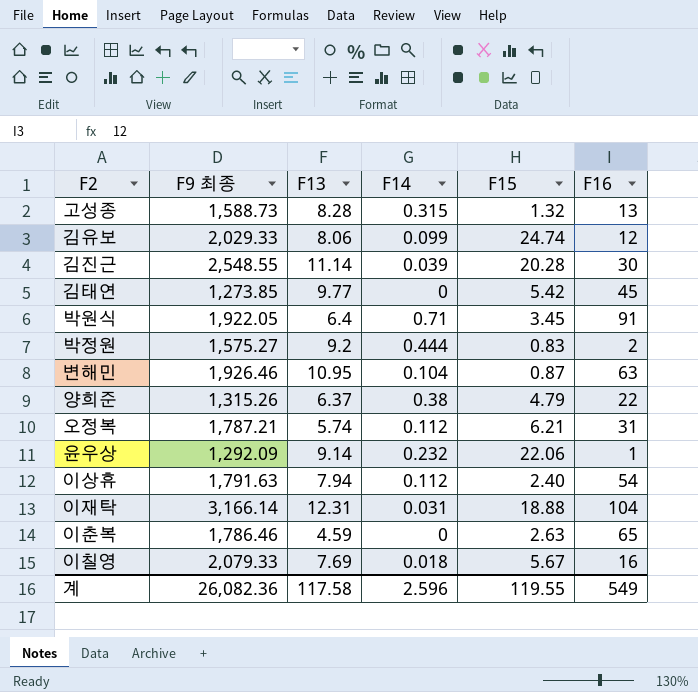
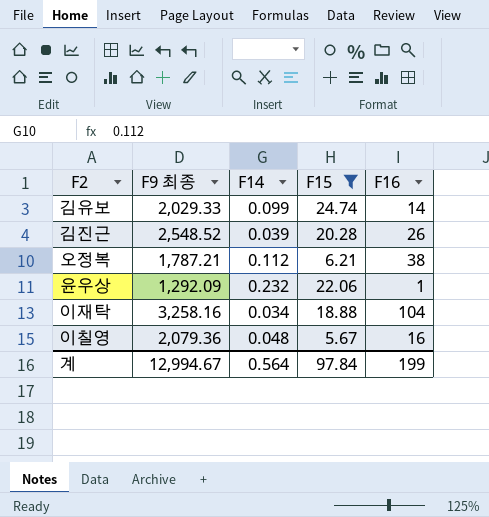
filter: none -> F15 >= 5.67
column F13 | position: 3 -> none
김유보 | F16: 12 -> 14
김진근 | F9 최종: 2,548.55 -> 2,548.52
김진근 | F16: 30 -> 26
오정복 | F16: 31 -> 38
이재탁 | F9 최종: 3,166.14 -> 3,258.16
이재탁 | F14: 0.031 -> 0.034
이칠영 | F9 최종: 2,079.33 -> 2,079.36
이칠영 | F14: 0.018 -> 0.048
계 | F9 최종: 26,082.36 -> 12,994.67
계 | F14: 2.596 -> 0.564
계 | F15: 119.55 -> 97.84
계 | F16: 549 -> 199

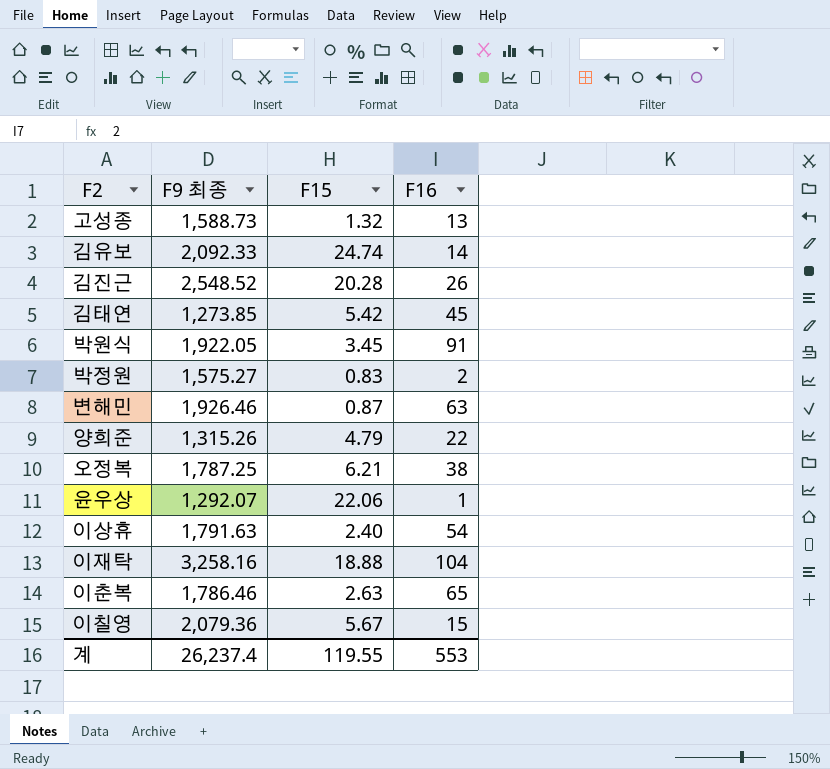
filter: F15 >= 5.67 -> none
column F14 | position: 3 -> none
김유보 | F9 최종: 2,029.33 -> 2,092.33
오정복 | F9 최종: 1,787.21 -> 1,787.25
윤우상 | F9 최종: 1,292.09 -> 1,292.07
이칠영 | F16: 16 -> 15
계 | F9 최종: 12,994.67 -> 26,237.4
계 | F15: 97.84 -> 119.55
계 | F16: 199 -> 553

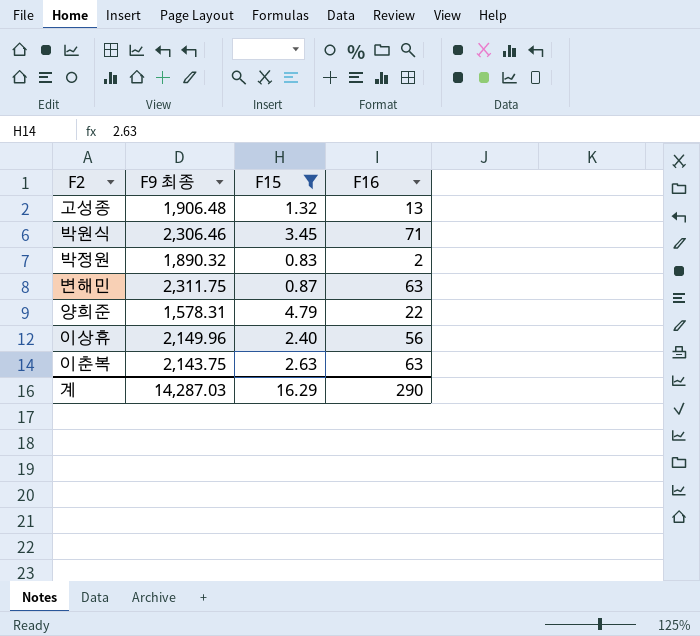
filter: none -> F15 <= 4.79
고성종 | F9 최종: 1,588.73 -> 1,906.48
박원식 | F9 최종: 1,922.05 -> 2,306.46
박원식 | F16: 91 -> 71
박정원 | F9 최종: 1,575.27 -> 1,890.32
변해민 | F9 최종: 1,926.46 -> 2,311.75
양희준 | F9 최종: 1,315.26 -> 1,578.31
이상휴 | F9 최종: 1,791.63 -> 2,149.96
이상휴 | F16: 54 -> 56
이춘복 | F9 최종: 1,786.46 -> 2,143.75
이춘복 | F16: 65 -> 63
계 | F9 최종: 26,237.4 -> 14,287.03
계 | F15: 119.55 -> 16.29
계 | F16: 553 -> 290

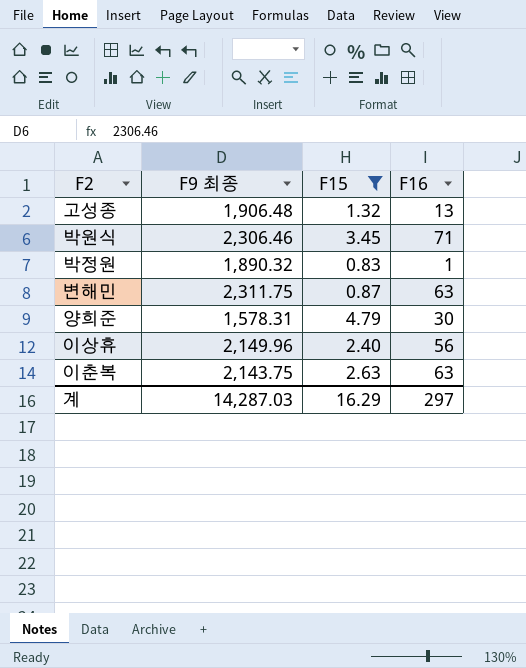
박정원 | F16: 2 -> 1
양희준 | F16: 22 -> 30
계 | F16: 290 -> 297

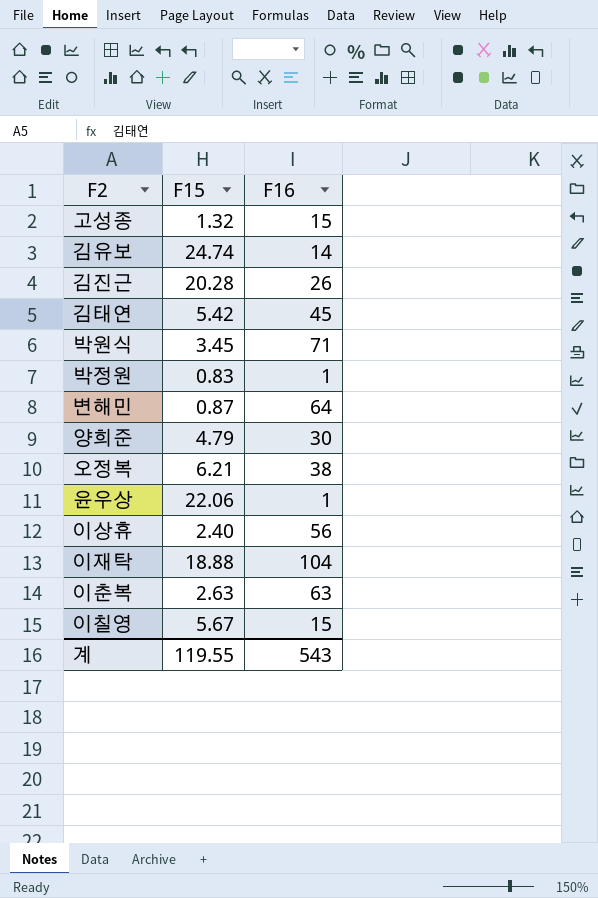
filter: F15 <= 4.79 -> none
column F9 최종 | position: 2 -> none
고성종 | F16: 13 -> 15
변해민 | F16: 63 -> 64
계 | F15: 16.29 -> 119.55
계 | F16: 297 -> 543

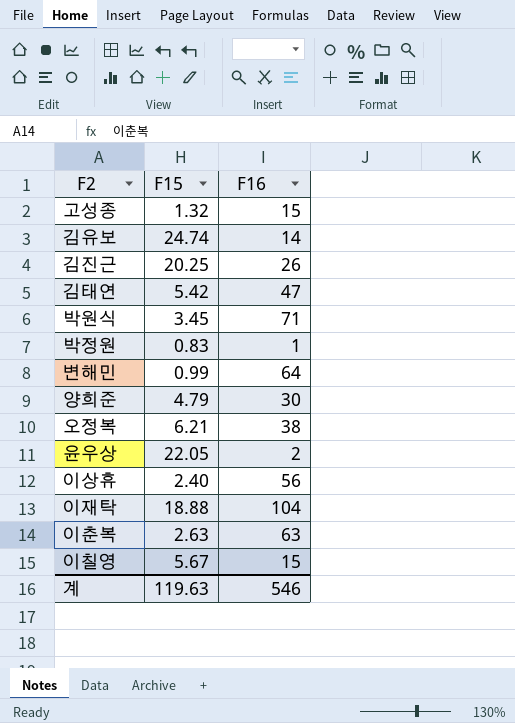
김진근 | F15: 20.28 -> 20.25
김태연 | F16: 45 -> 47
변해민 | F15: 0.87 -> 0.99
윤우상 | F15: 22.06 -> 22.05
윤우상 | F16: 1 -> 2
계 | F15: 119.55 -> 119.63
계 | F16: 543 -> 546

